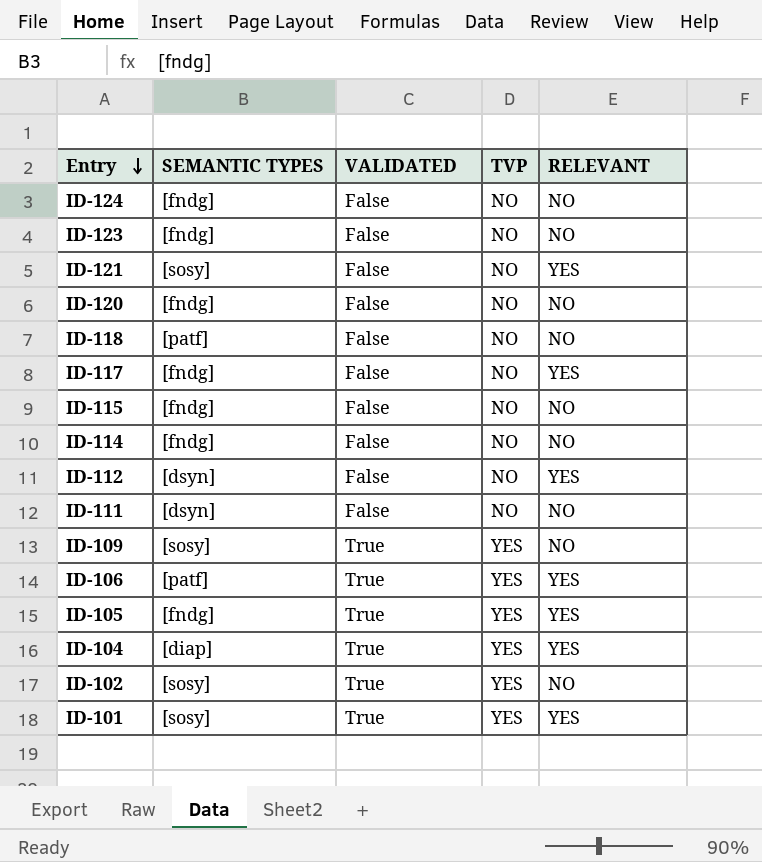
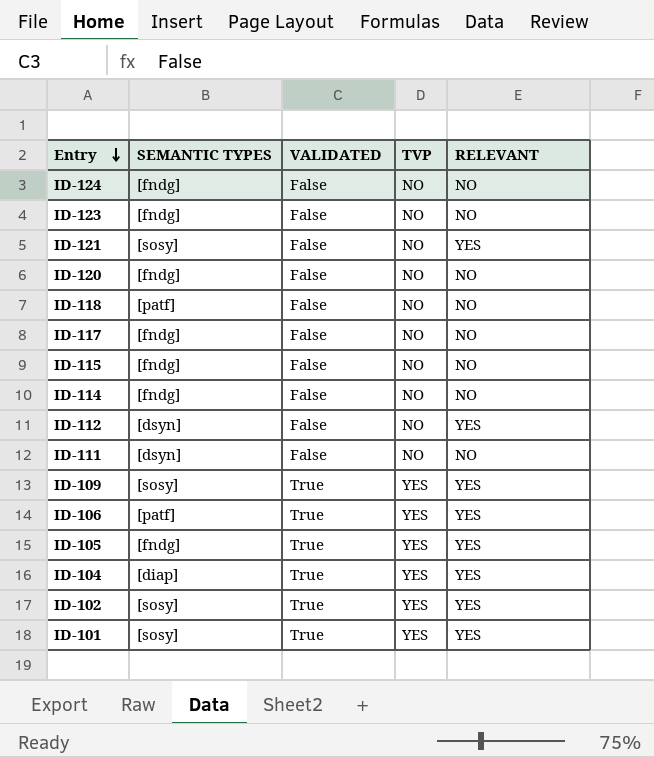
ID-117 | RELEVANT: YES -> NO
ID-109 | RELEVANT: NO -> YES
ID-102 | RELEVANT: NO -> YES

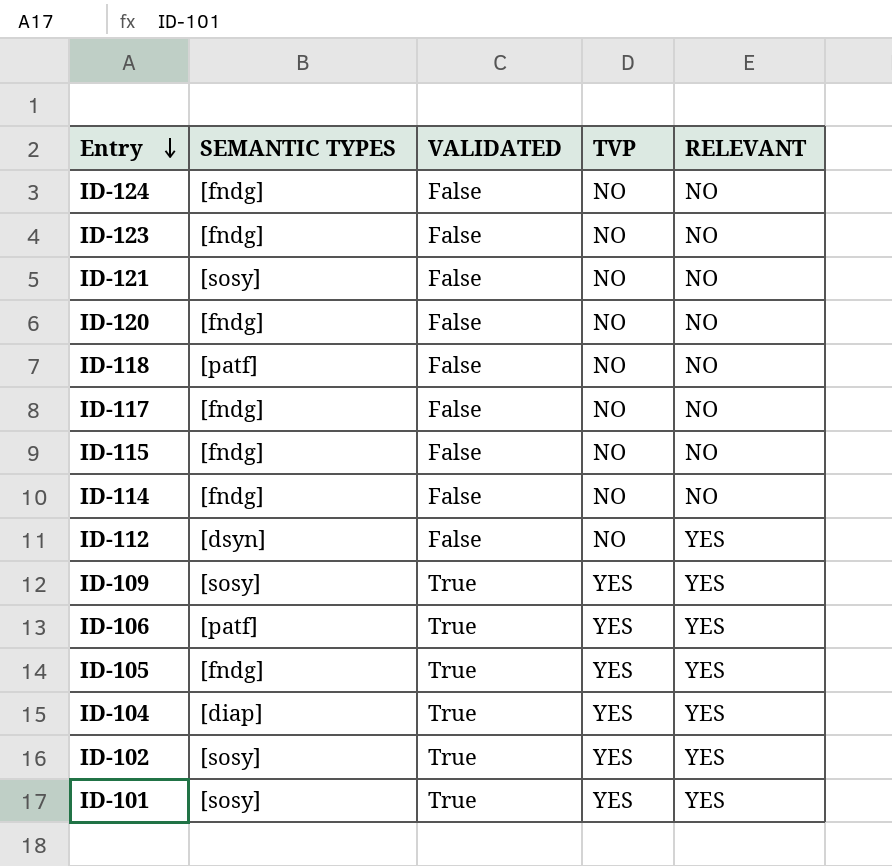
row ID-111: [dsyn] | False | NO | NO -> none
ID-121 | RELEVANT: YES -> NO

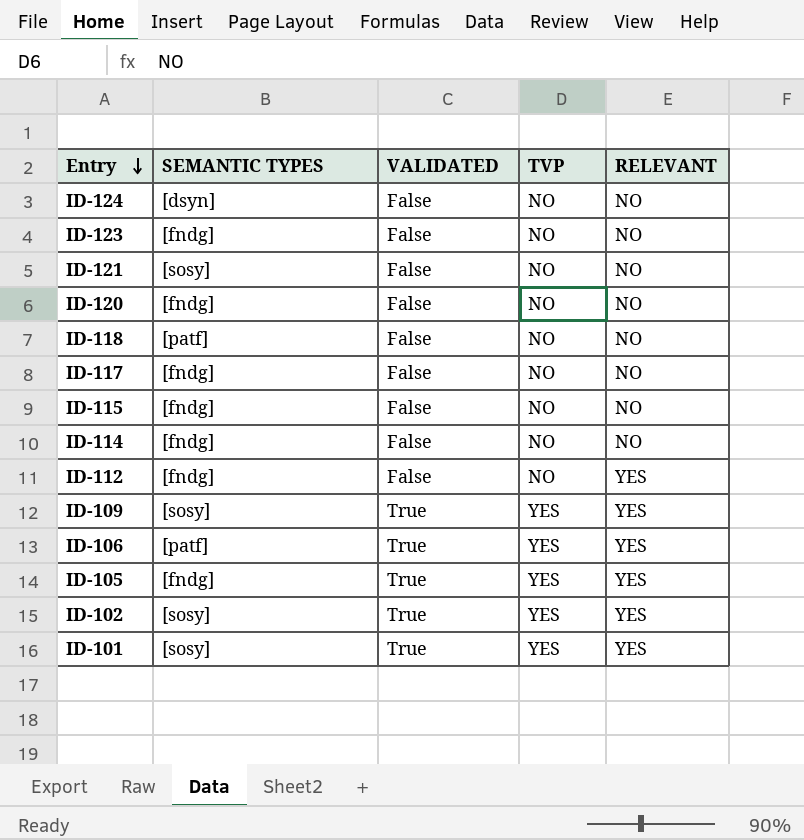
row ID-104: [diap] | True | YES | YES -> none
ID-124 | SEMANTIC TYPES: [fndg] -> [dsyn]
ID-112 | SEMANTIC TYPES: [dsyn] -> [fndg]

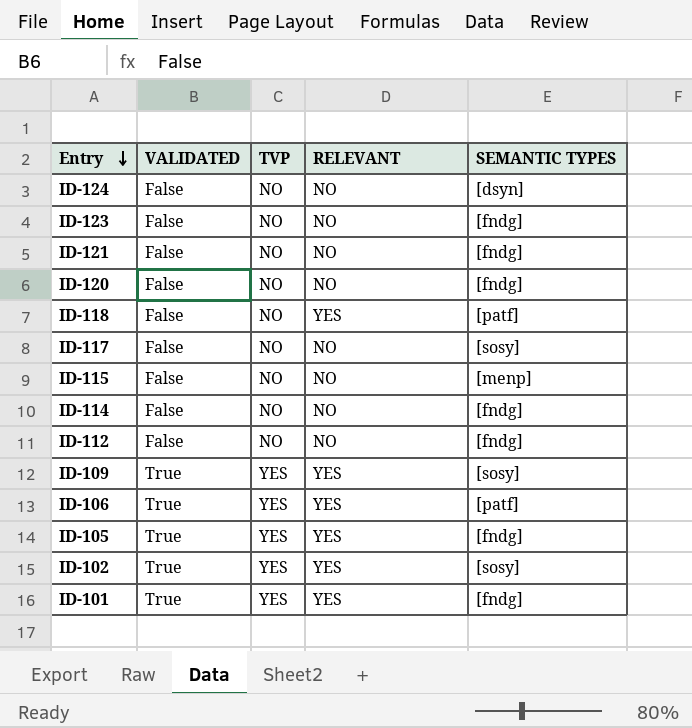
column SEMANTIC TYPES | position: 2 -> 5
ID-121 | SEMANTIC TYPES: [sosy] -> [fndg]
ID-118 | RELEVANT: NO -> YES
ID-117 | SEMANTIC TYPES: [fndg] -> [sosy]
ID-115 | SEMANTIC TYPES: [fndg] -> [menp]
ID-112 | RELEVANT: YES -> NO
ID-101 | SEMANTIC TYPES: [sosy] -> [fndg]

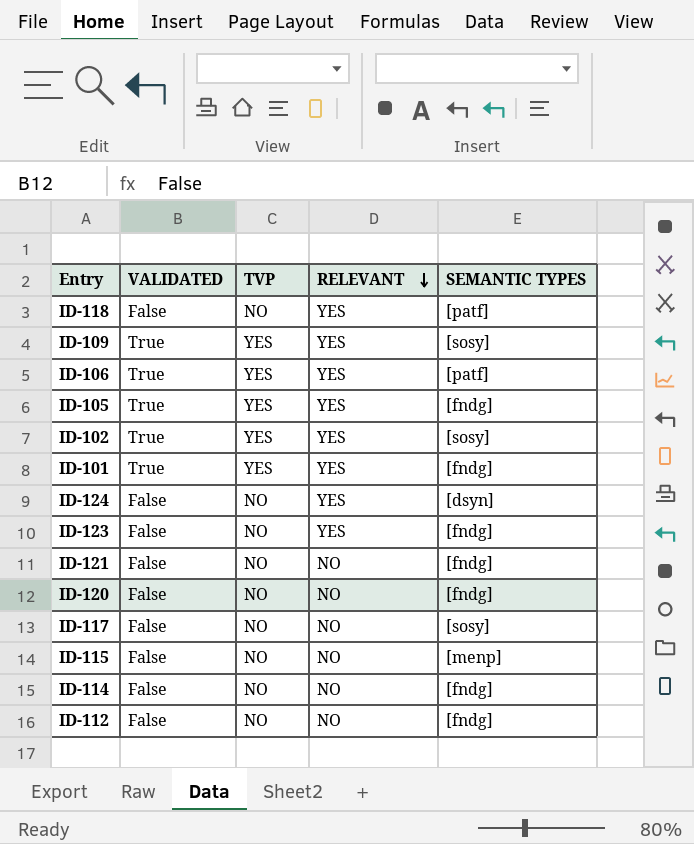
row order: Entry descending -> RELEVANT descending
ID-124 | RELEVANT: NO -> YES
ID-123 | RELEVANT: NO -> YES

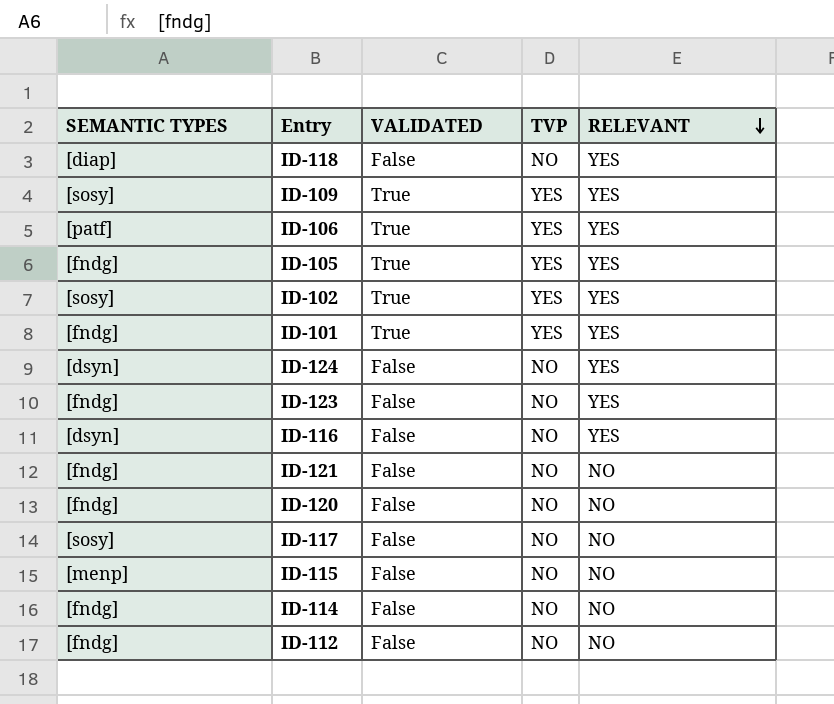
column SEMANTIC TYPES | position: 5 -> 1
ID-118 | SEMANTIC TYPES: [patf] -> [diap]
row ID-116: none -> [dsyn] | False | NO | YES

